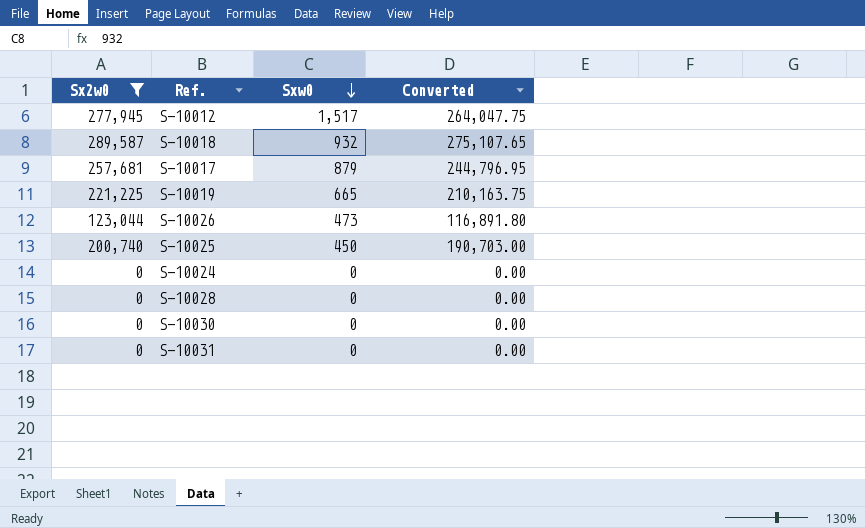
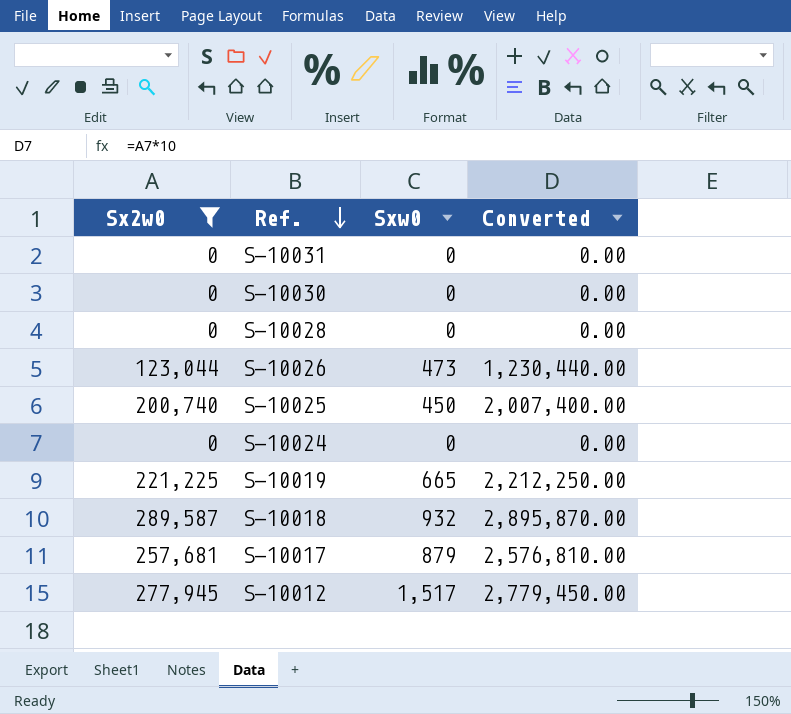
row order: Sxw0 descending -> Ref. descending
column Converted | formula: [Sx2w0] * 0.95 -> [Sx2w0] * 10

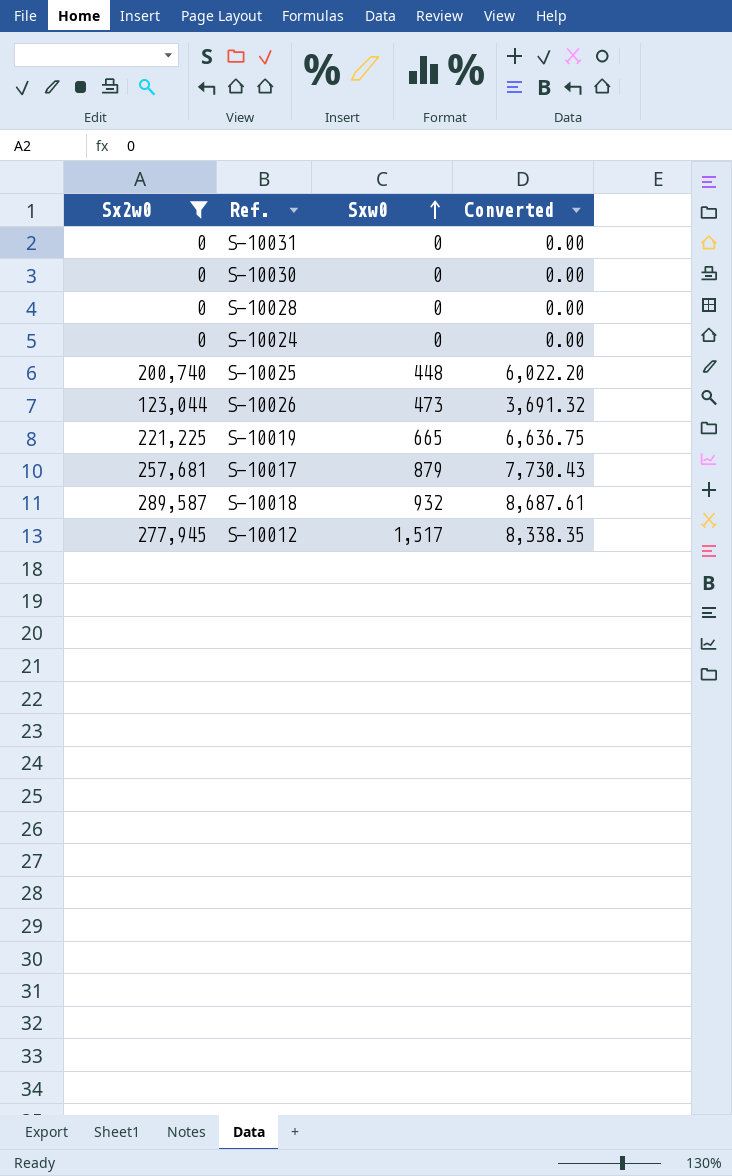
row order: Ref. descending -> Sxw0 ascending
column Converted | formula: [Sx2w0] * 10 -> [Sx2w0] * 0.03
S-10025 | Sxw0: 450 -> 448

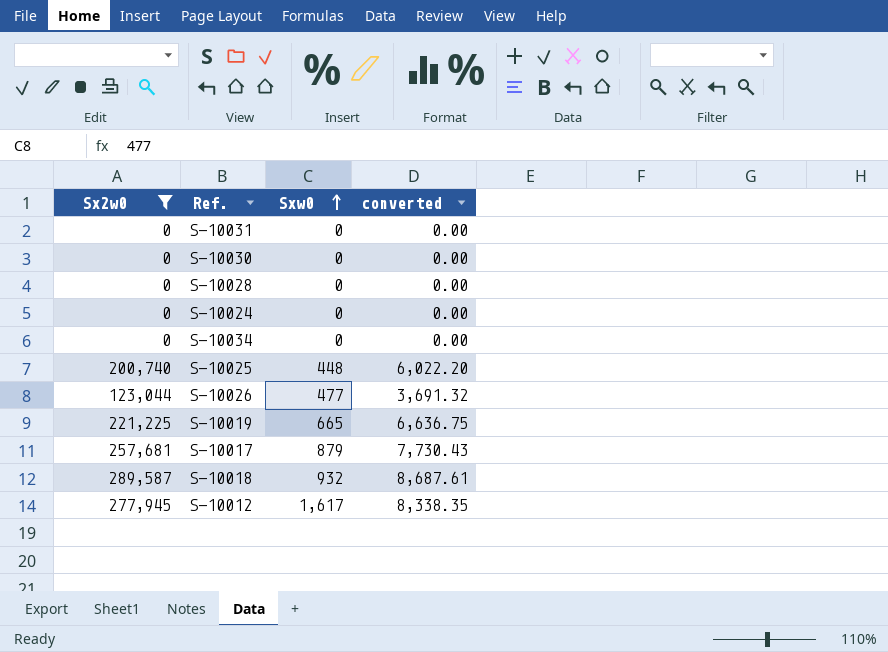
column name: Converted -> converted
row S-10034: none -> 0 | 0 | 0.00
S-10026 | Sxw0: 473 -> 477
S-10012 | Sxw0: 1,517 -> 1,617

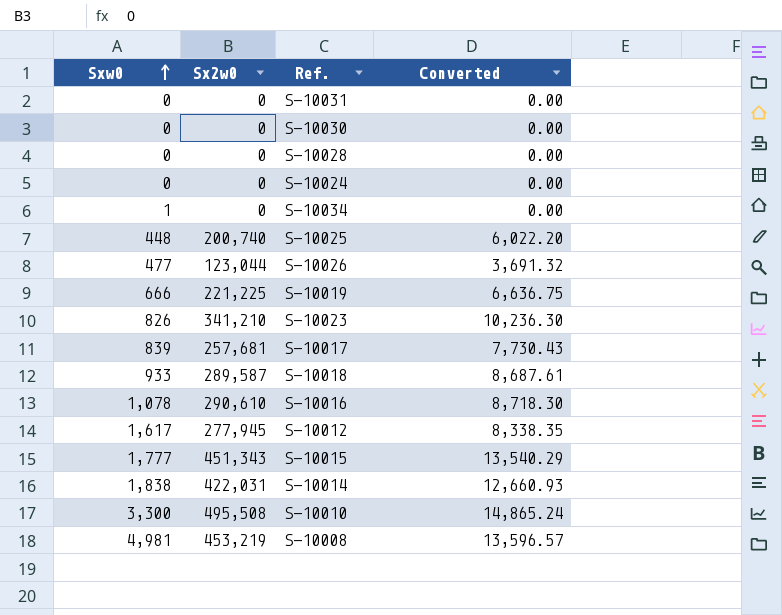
filter: Sx2w0 <= 289,587 -> none
column Sxw0 | position: 3 -> 1
column name: converted -> Converted
S-10034 | Sxw0: 0 -> 1
S-10019 | Sxw0: 665 -> 666
S-10017 | Sxw0: 879 -> 839
S-10018 | Sxw0: 932 -> 933

